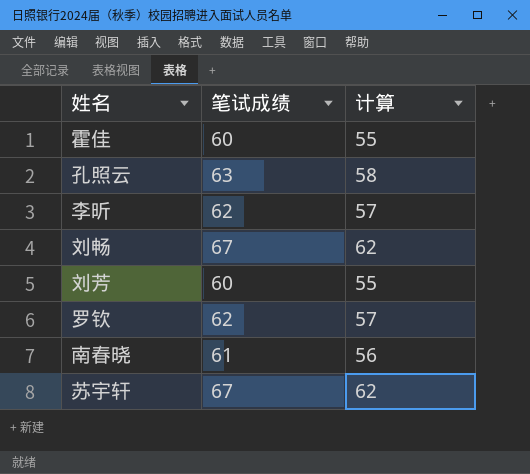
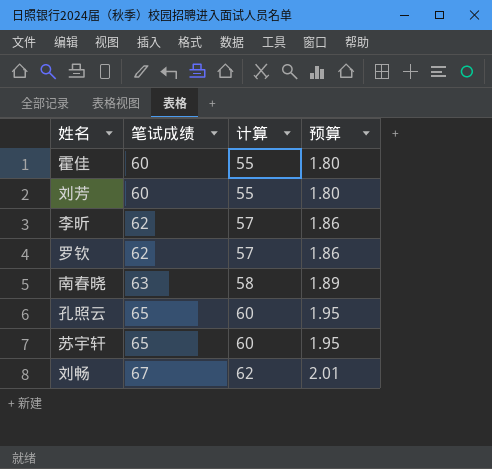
row order: none -> 笔试成绩 ascending
column 预算 | formula: none -> [笔试成绩] * 0.03
南春晓 | 笔试成绩: 61 -> 63
南春晓 | 计算: 56 -> 58
孔照云 | 笔试成绩: 63 -> 65
孔照云 | 计算: 58 -> 60
苏宇轩 | 笔试成绩: 67 -> 65
苏宇轩 | 计算: 62 -> 60

